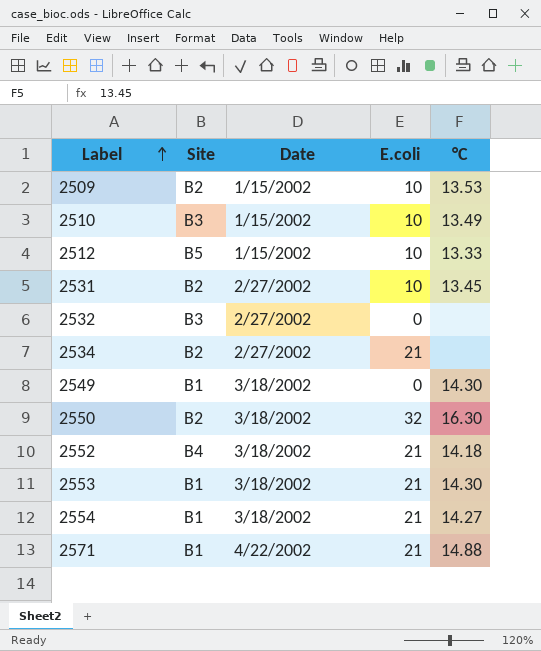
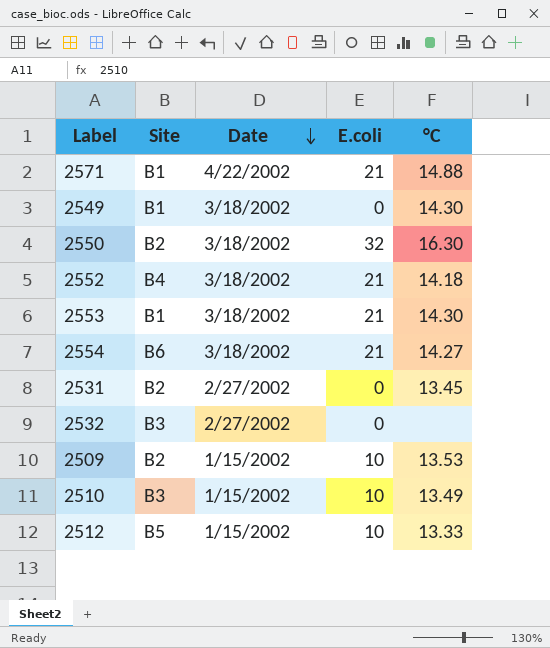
row order: Label ascending -> Date descending
row 2534: B2 | 2/27/2002 | 21 | none -> none
2554 | Site: B1 -> B6
2531 | E.coli: 10 -> 0

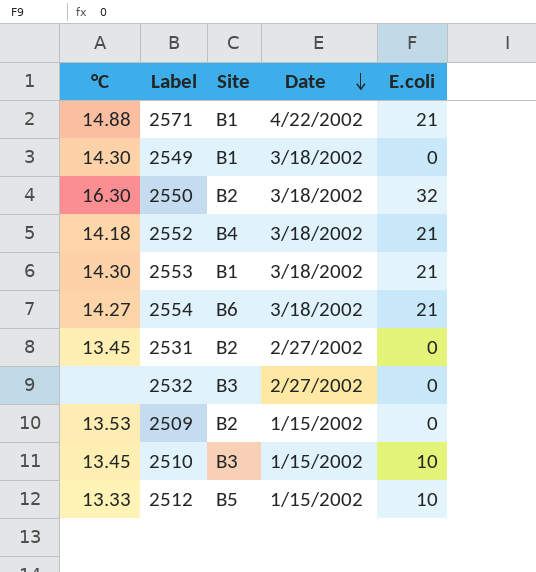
column °C | position: 5 -> 1
2509 | E.coli: 10 -> 0
2510 | °C: 13.49 -> 13.45

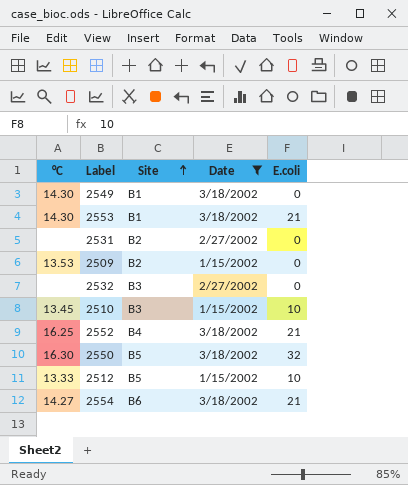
filter: none -> Date != 4/22/2002
row order: Date descending -> Site ascending
2531 | °C: 13.45 -> none
2552 | °C: 14.18 -> 16.25
2550 | Site: B2 -> B5

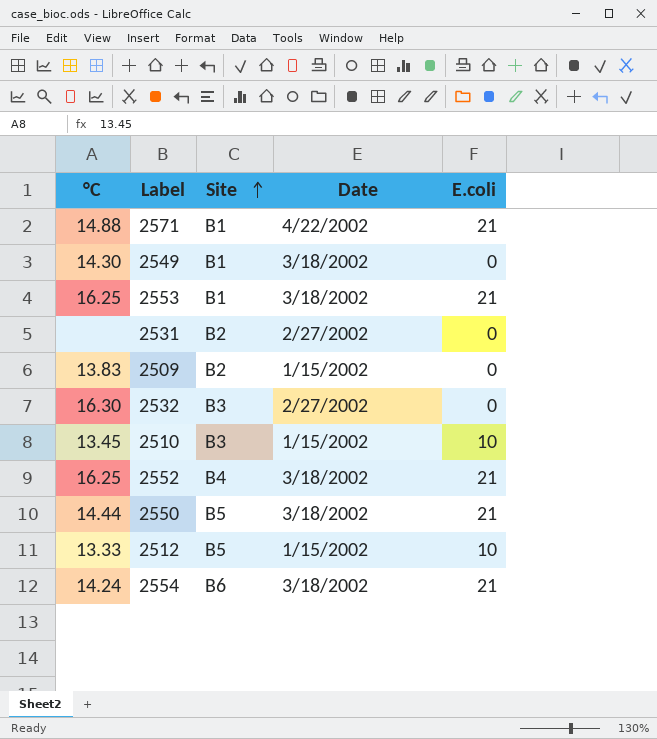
filter: Date != 4/22/2002 -> none
2553 | °C: 14.30 -> 16.25
2509 | °C: 13.53 -> 13.83
2532 | °C: none -> 16.30
2550 | °C: 16.30 -> 14.44
2550 | E.coli: 32 -> 21
2554 | °C: 14.27 -> 14.24

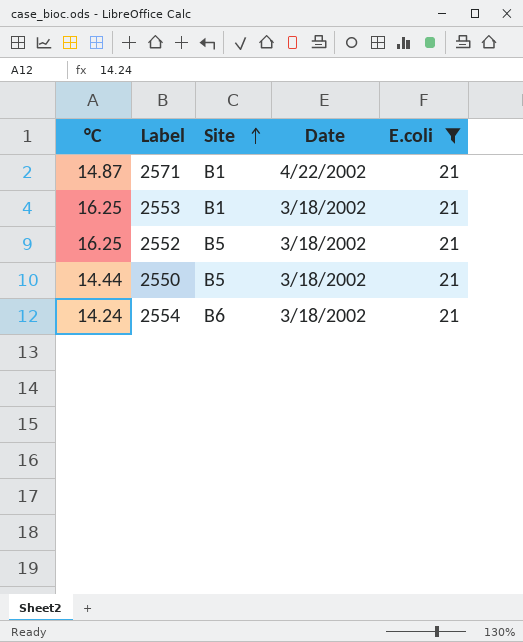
filter: none -> E.coli = 21
2571 | °C: 14.88 -> 14.87
2552 | Site: B4 -> B5

